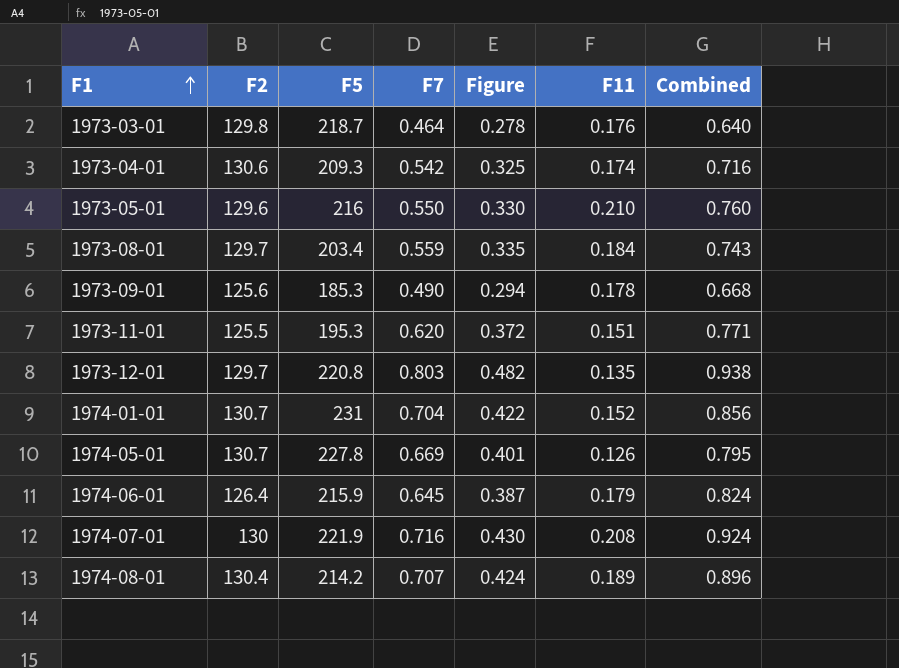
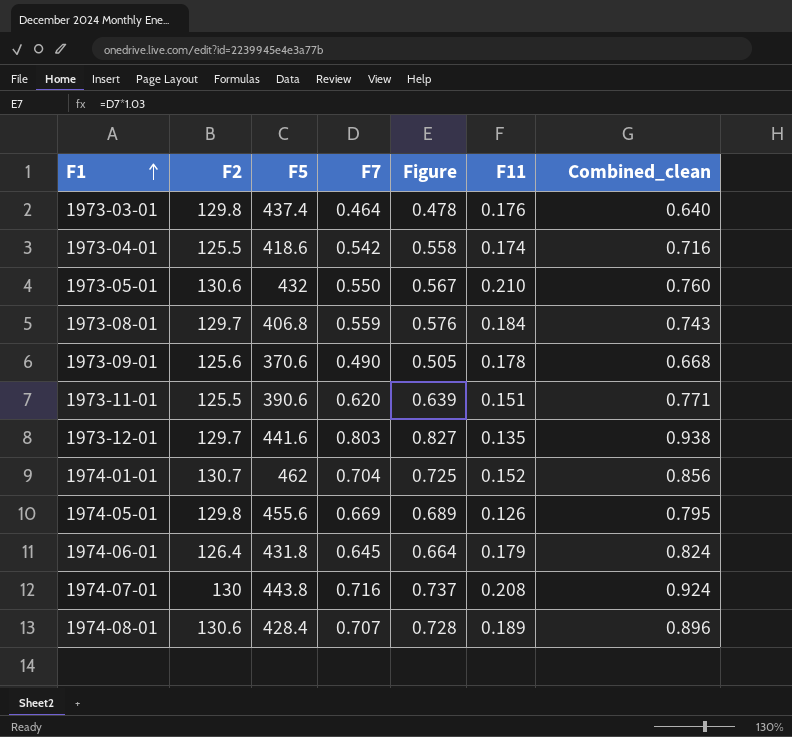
column Figure | formula: [F7] * 0.6 -> [F7] * 1.03
column name: Combined -> Combined_clean
1973-03-01 | F5: 218.7 -> 437.4
1973-04-01 | F2: 130.6 -> 125.5
1973-04-01 | F5: 209.3 -> 418.6
1973-05-01 | F2: 129.6 -> 130.6
1973-05-01 | F5: 216 -> 432
1973-08-01 | F5: 203.4 -> 406.8
1973-09-01 | F5: 185.3 -> 370.6
1973-11-01 | F5: 195.3 -> 390.6
1973-12-01 | F5: 220.8 -> 441.6
1974-01-01 | F5: 231 -> 462
1974-05-01 | F2: 130.7 -> 129.8
1974-05-01 | F5: 227.8 -> 455.6
1974-06-01 | F5: 215.9 -> 431.8
1974-07-01 | F5: 221.9 -> 443.8
1974-08-01 | F2: 130.4 -> 130.6
1974-08-01 | F5: 214.2 -> 428.4

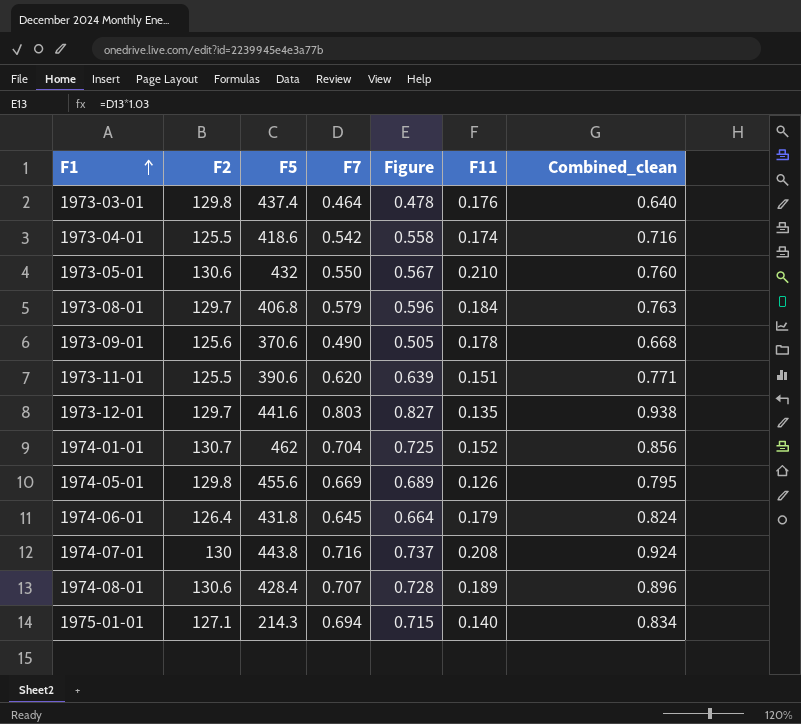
1973-08-01 | F7: 0.559 -> 0.579
1973-08-01 | Figure: 0.576 -> 0.596
1973-08-01 | Combined_clean: 0.743 -> 0.763
row 1975-01-01: none -> 127.1 | 214.3 | 0.694 | 0.715 | 0.140 | 0.834

